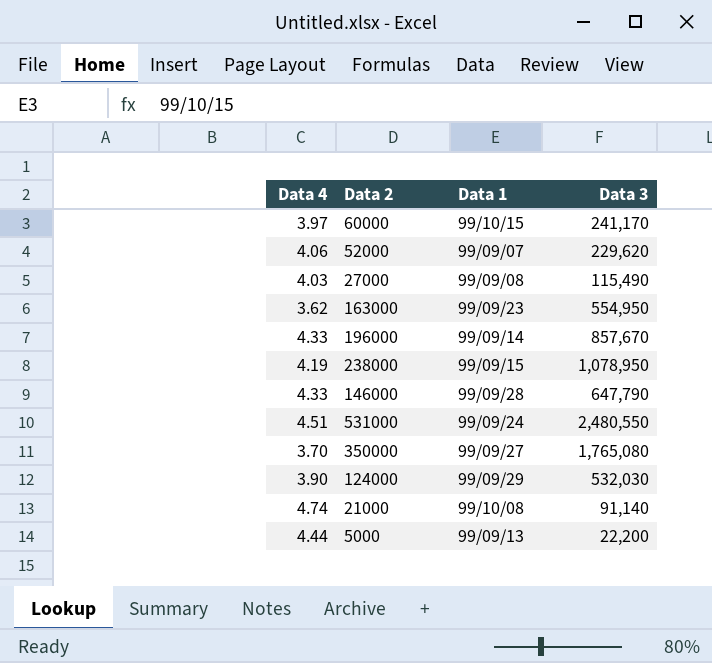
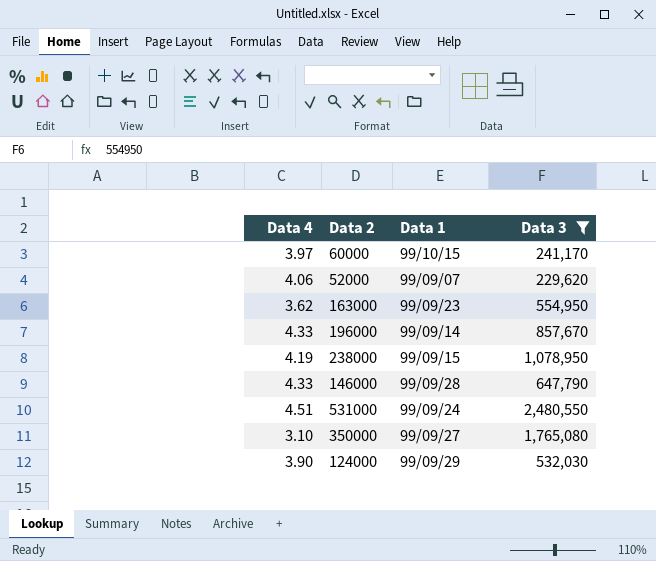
filter: none -> Data 3 >= 229,620
350000 | Data 4: 3.70 -> 3.10

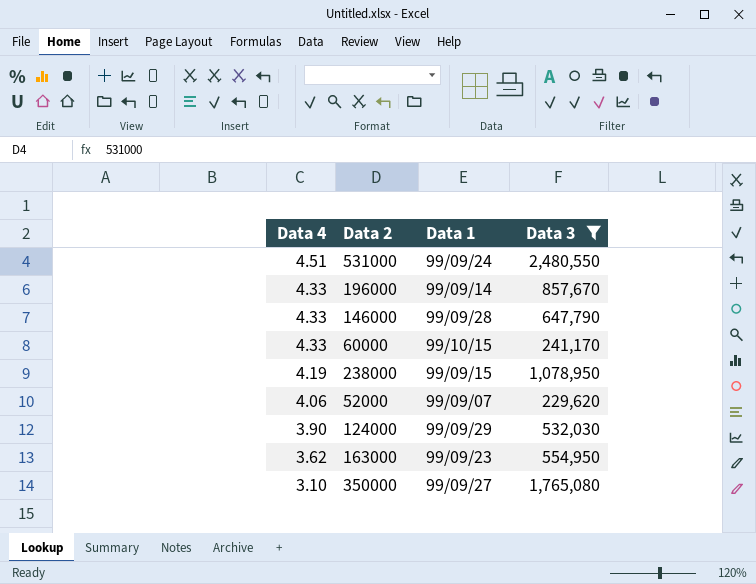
row order: none -> Data 4 descending
60000 | Data 4: 3.97 -> 4.33

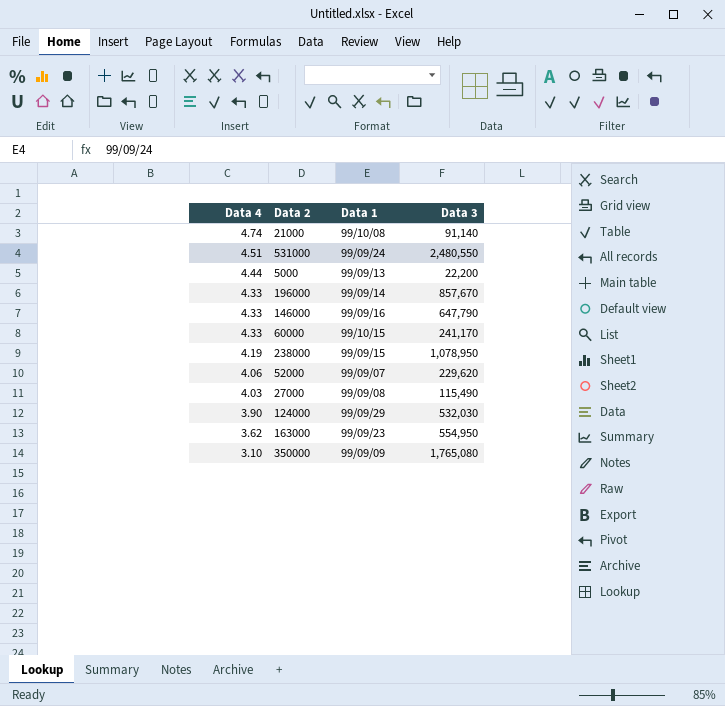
filter: Data 3 >= 229,620 -> none
146000 | Data 1: 99/09/28 -> 99/09/16
350000 | Data 1: 99/09/27 -> 99/09/09

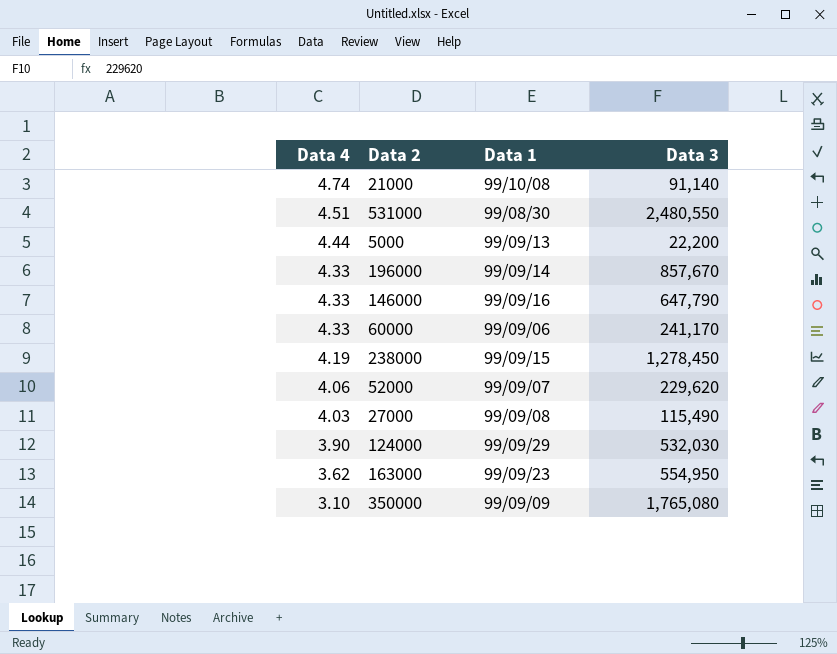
531000 | Data 1: 99/09/24 -> 99/08/30
60000 | Data 1: 99/10/15 -> 99/09/06
238000 | Data 3: 1,078,950 -> 1,278,450

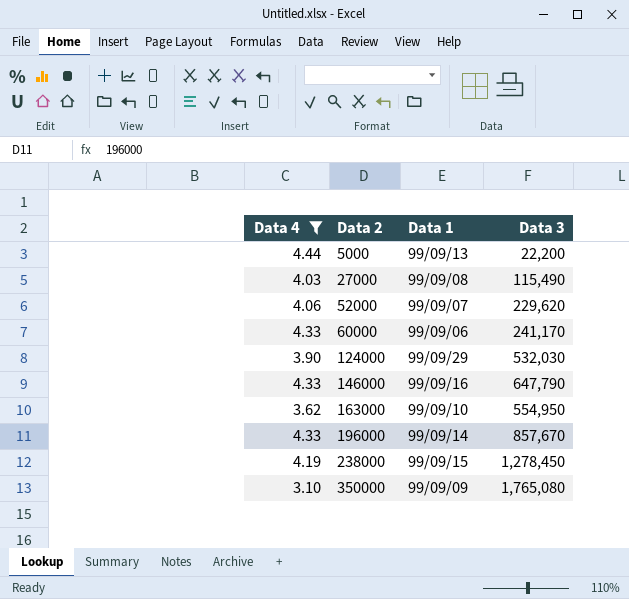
filter: none -> Data 4 <= 4.44
row order: Data 4 descending -> Data 2 ascending
163000 | Data 1: 99/09/23 -> 99/09/10

